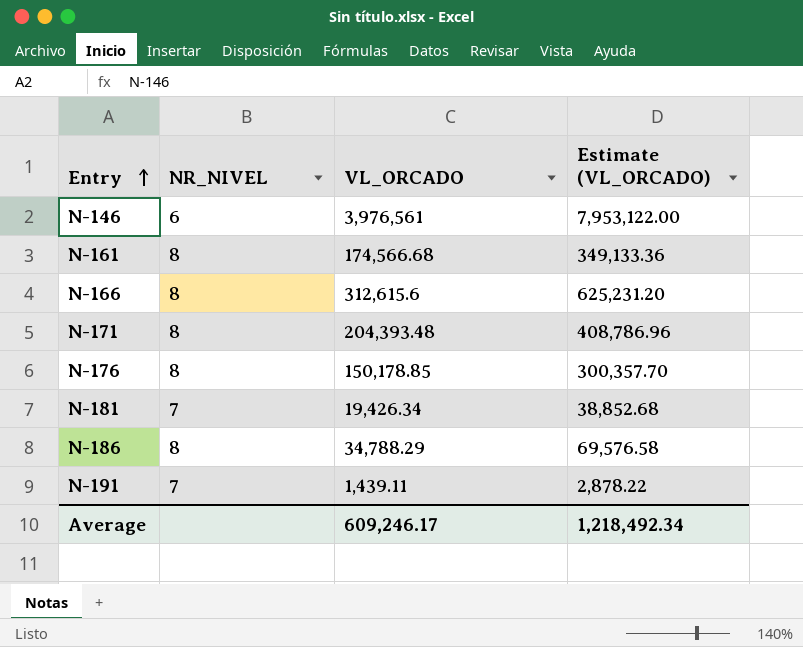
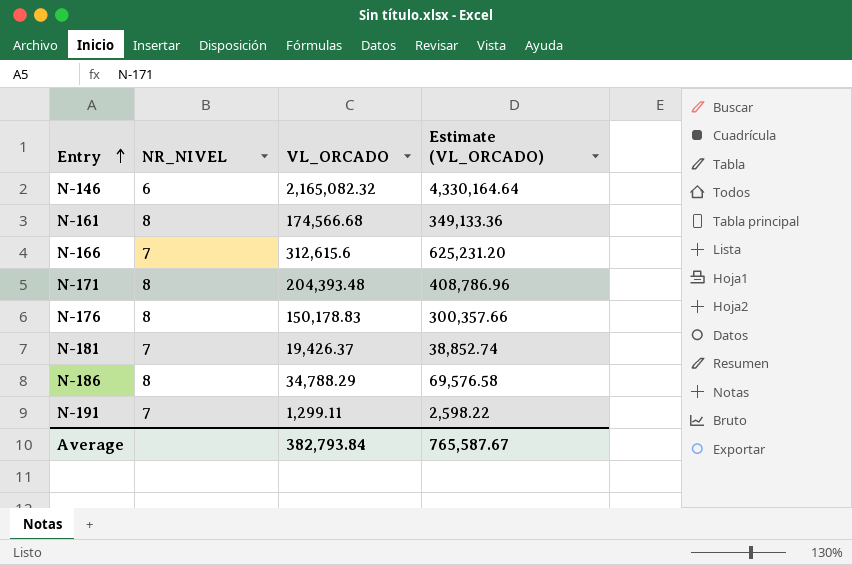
N-146 | VL_ORCADO: 3,976,561 -> 2,165,082.32
N-146 | Estimate (VL_ORCADO): 7,953,122.00 -> 4,330,164.64
N-166 | NR_NIVEL: 8 -> 7
N-176 | VL_ORCADO: 150,178.85 -> 150,178.83
N-176 | Estimate (VL_ORCADO): 300,357.70 -> 300,357.66
N-181 | VL_ORCADO: 19,426.34 -> 19,426.37
N-181 | Estimate (VL_ORCADO): 38,852.68 -> 38,852.74
N-191 | VL_ORCADO: 1,439.11 -> 1,299.11
N-191 | Estimate (VL_ORCADO): 2,878.22 -> 2,598.22
Average | VL_ORCADO: 609,246.17 -> 382,793.84
Average | Estimate (VL_ORCADO): 1,218,492.34 -> 765,587.67

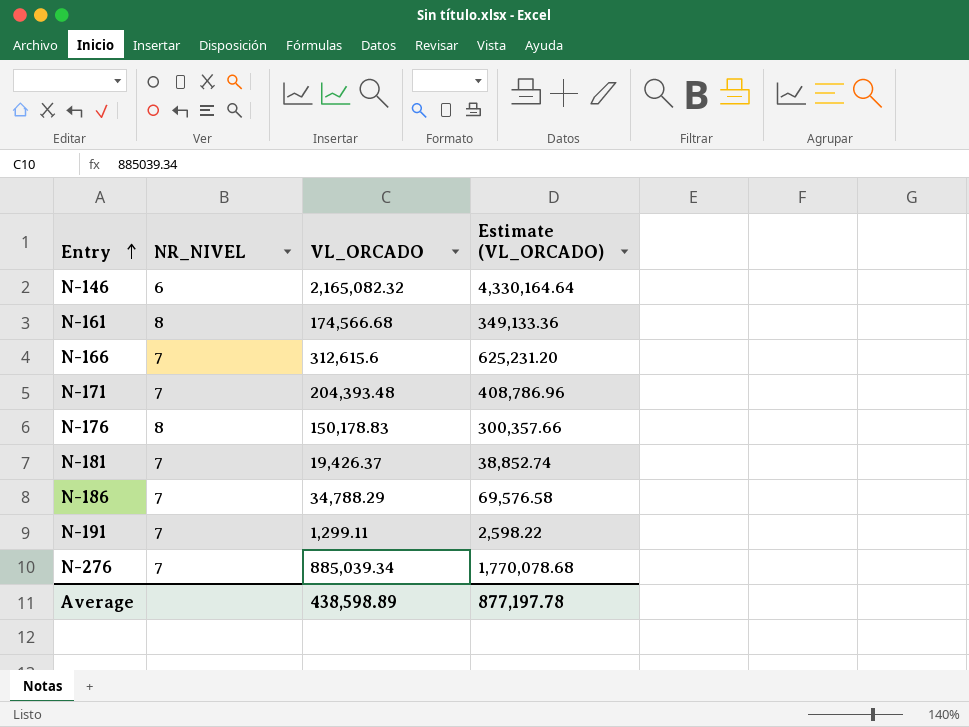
N-171 | NR_NIVEL: 8 -> 7
N-186 | NR_NIVEL: 8 -> 7
row N-276: none -> 7 | 885,039.34 | 1,770,078.68
Average | VL_ORCADO: 382,793.84 -> 438,598.89
Average | Estimate (VL_ORCADO): 765,587.67 -> 877,197.78

